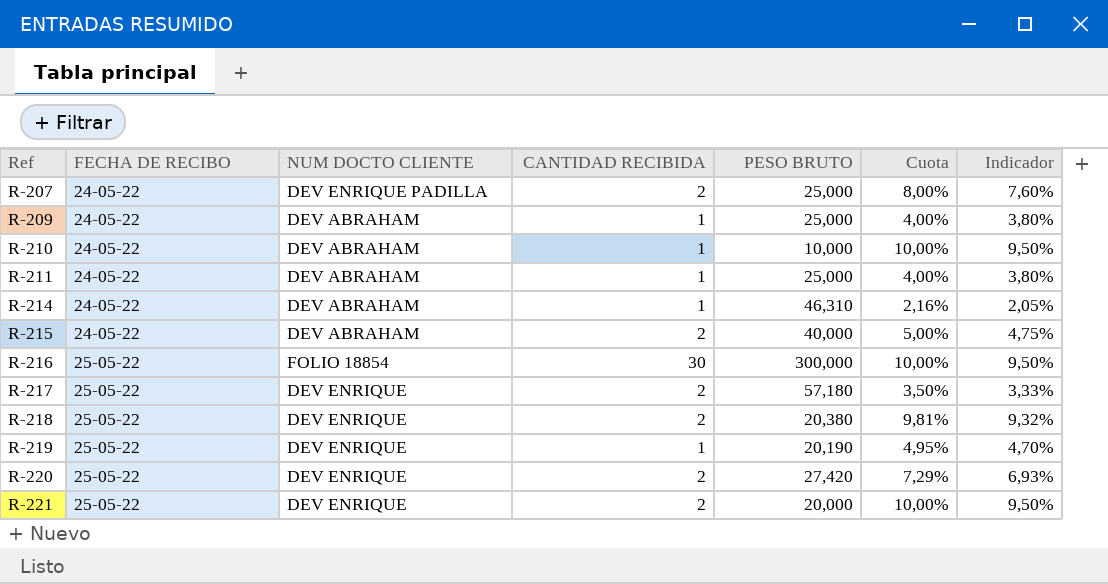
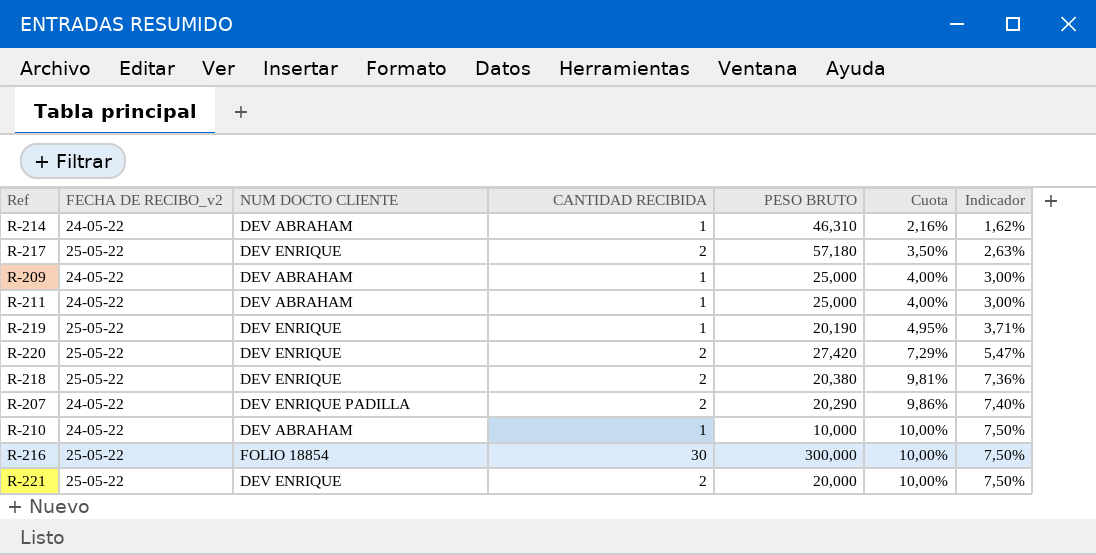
row order: Ref ascending -> Cuota ascending
column name: FECHA DE RECIBO -> FECHA DE RECIBO_v2
column Indicador | formula: [Cuota] * 0,95 -> [Cuota] * 0,75
row R-215: 24-05-22 | DEV ABRAHAM | 2 | 40,000 | 5,00% | 4,75% -> none
R-207 | PESO BRUTO: 25,000 -> 20,290
R-207 | Cuota: 8,00% -> 9,86%

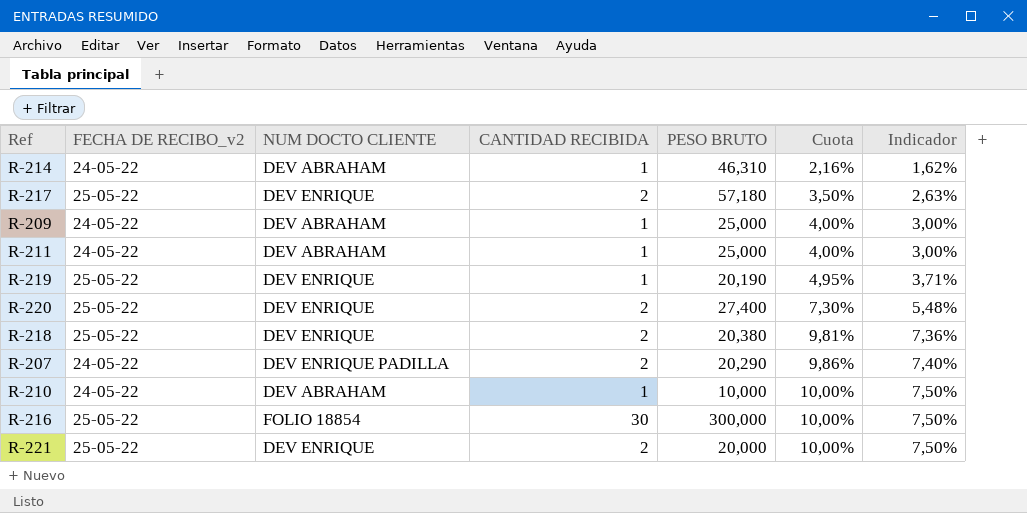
R-220 | PESO BRUTO: 27,420 -> 27,400
R-220 | Cuota: 7,29% -> 7,30%
R-220 | Indicador: 5,47% -> 5,48%

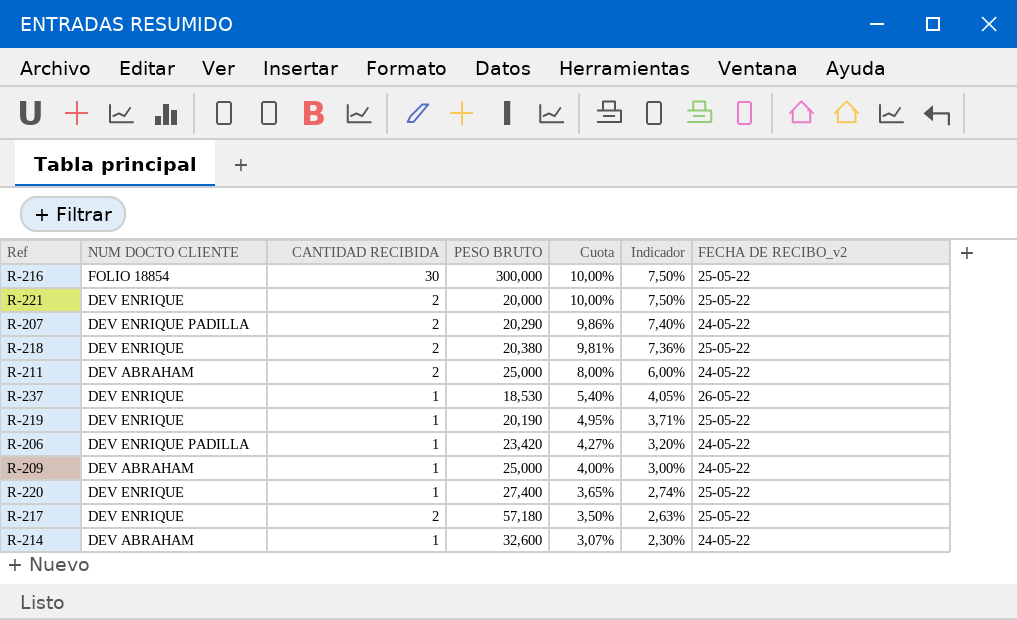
row order: Cuota ascending -> Cuota descending
column FECHA DE RECIBO_v2 | position: 2 -> 7
row R-210: 24-05-22 | DEV ABRAHAM | 1 | 10,000 | 10,00% | 7,50% -> none
R-211 | CANTIDAD RECIBIDA: 1 -> 2
R-211 | Cuota: 4,00% -> 8,00%
R-211 | Indicador: 3,00% -> 6,00%
row R-237: none -> DEV ENRIQUE | 1 | 18,530 | 5,40% | 4,05% | 26-05-22
row R-206: none -> DEV ENRIQUE PADILLA | 1 | 23,420 | 4,27% | 3,20% | 24-05-22
R-220 | CANTIDAD RECIBIDA: 2 -> 1
R-220 | Cuota: 7,30% -> 3,65%
R-220 | Indicador: 5,48% -> 2,74%
R-214 | PESO BRUTO: 46,310 -> 32,600
R-214 | Cuota: 2,16% -> 3,07%
R-214 | Indicador: 1,62% -> 2,30%

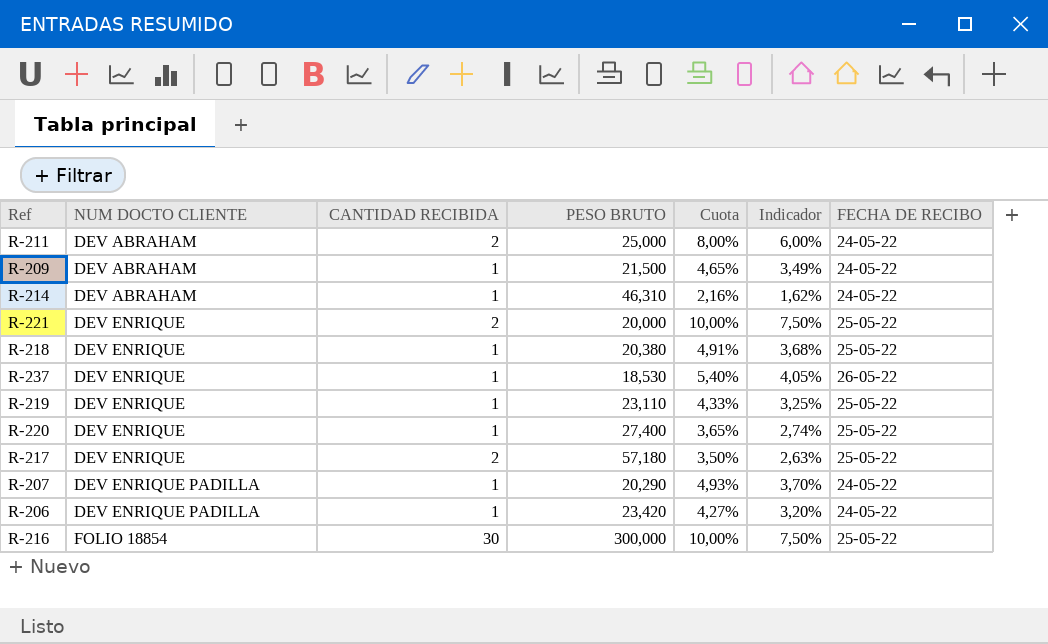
row order: Cuota descending -> NUM DOCTO CLIENTE ascending
column name: FECHA DE RECIBO_v2 -> FECHA DE RECIBO
R-209 | PESO BRUTO: 25,000 -> 21,500
R-209 | Cuota: 4,00% -> 4,65%
R-209 | Indicador: 3,00% -> 3,49%
R-214 | PESO BRUTO: 32,600 -> 46,310
R-214 | Cuota: 3,07% -> 2,16%
R-214 | Indicador: 2,30% -> 1,62%
R-218 | CANTIDAD RECIBIDA: 2 -> 1
R-218 | Cuota: 9,81% -> 4,91%
R-218 | Indicador: 7,36% -> 3,68%
R-219 | PESO BRUTO: 20,190 -> 23,110
R-219 | Cuota: 4,95% -> 4,33%
R-219 | Indicador: 3,71% -> 3,25%
R-207 | CANTIDAD RECIBIDA: 2 -> 1
R-207 | Cuota: 9,86% -> 4,93%
R-207 | Indicador: 7,40% -> 3,70%

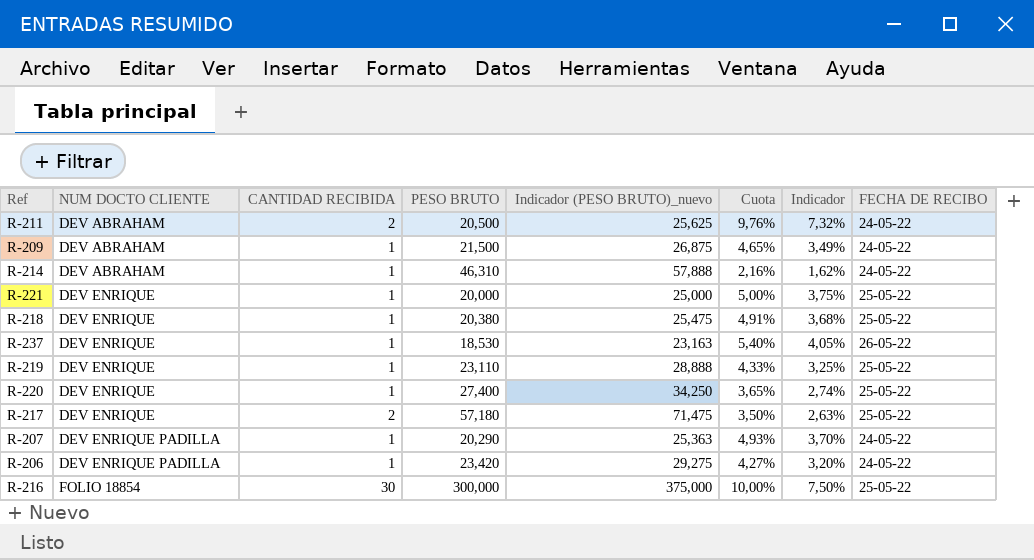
column Indicador (PESO BRUTO)_nuevo | formula: none -> [PESO BRUTO] * 1,25
R-211 | PESO BRUTO: 25,000 -> 20,500
R-211 | Cuota: 8,00% -> 9,76%
R-211 | Indicador: 6,00% -> 7,32%
R-221 | CANTIDAD RECIBIDA: 2 -> 1
R-221 | Cuota: 10,00% -> 5,00%
R-221 | Indicador: 7,50% -> 3,75%

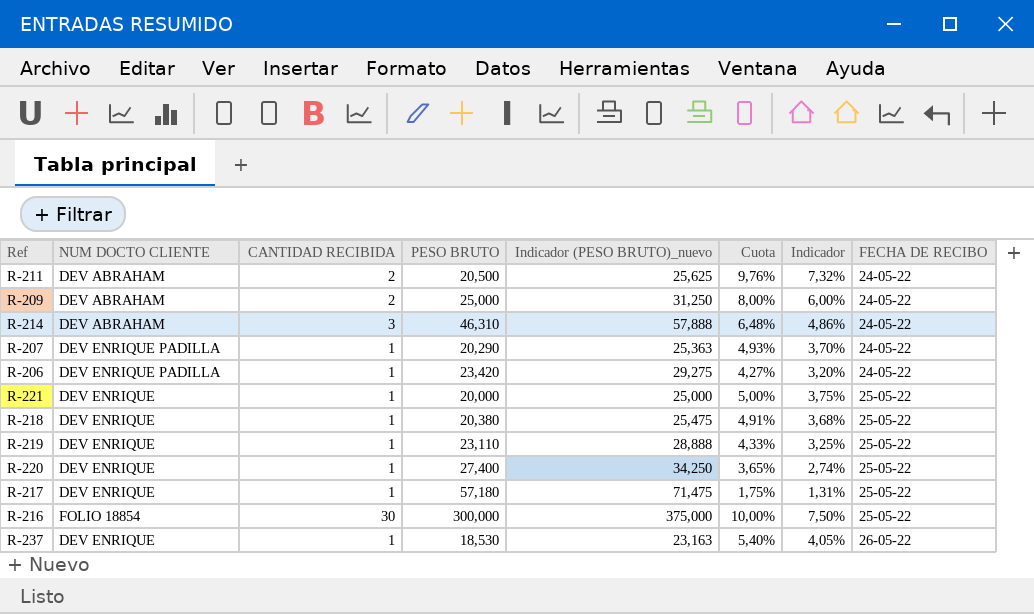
row order: NUM DOCTO CLIENTE ascending -> FECHA DE RECIBO ascending
R-209 | CANTIDAD RECIBIDA: 1 -> 2
R-209 | PESO BRUTO: 21,500 -> 25,000
R-209 | Indicador (PESO BRUTO)_nuevo: 26,875 -> 31,250
R-209 | Cuota: 4,65% -> 8,00%
R-209 | Indicador: 3,49% -> 6,00%
R-214 | CANTIDAD RECIBIDA: 1 -> 3
R-214 | Cuota: 2,16% -> 6,48%
R-214 | Indicador: 1,62% -> 4,86%
R-217 | CANTIDAD RECIBIDA: 2 -> 1
R-217 | Cuota: 3,50% -> 1,75%
R-217 | Indicador: 2,63% -> 1,31%

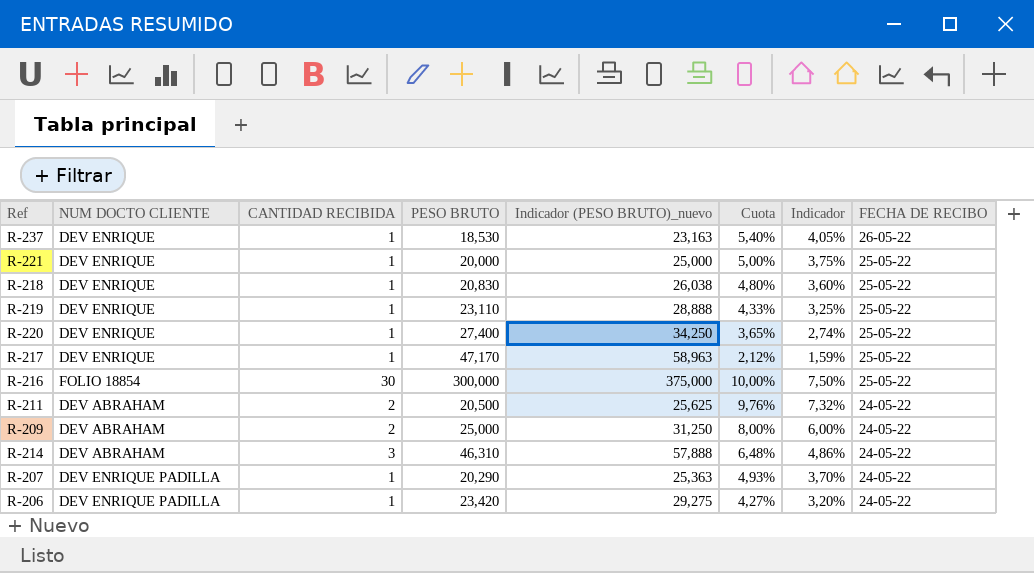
row order: FECHA DE RECIBO ascending -> FECHA DE RECIBO descending
R-218 | PESO BRUTO: 20,380 -> 20,830
R-218 | Indicador (PESO BRUTO)_nuevo: 25,475 -> 26,038
R-218 | Cuota: 4,91% -> 4,80%
R-218 | Indicador: 3,68% -> 3,60%
R-217 | PESO BRUTO: 57,180 -> 47,170
R-217 | Indicador (PESO BRUTO)_nuevo: 71,475 -> 58,963
R-217 | Cuota: 1,75% -> 2,12%
R-217 | Indicador: 1,31% -> 1,59%

